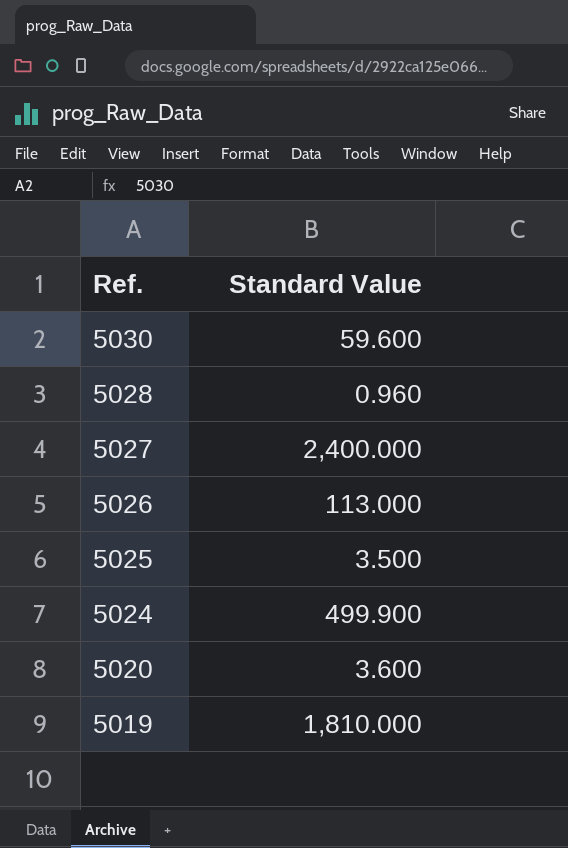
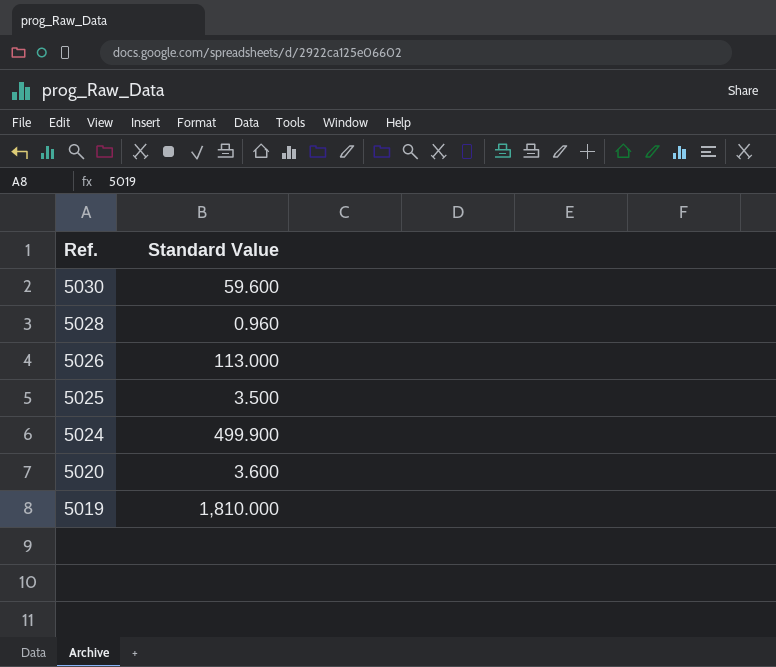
row 5027: 2,400.000 -> none

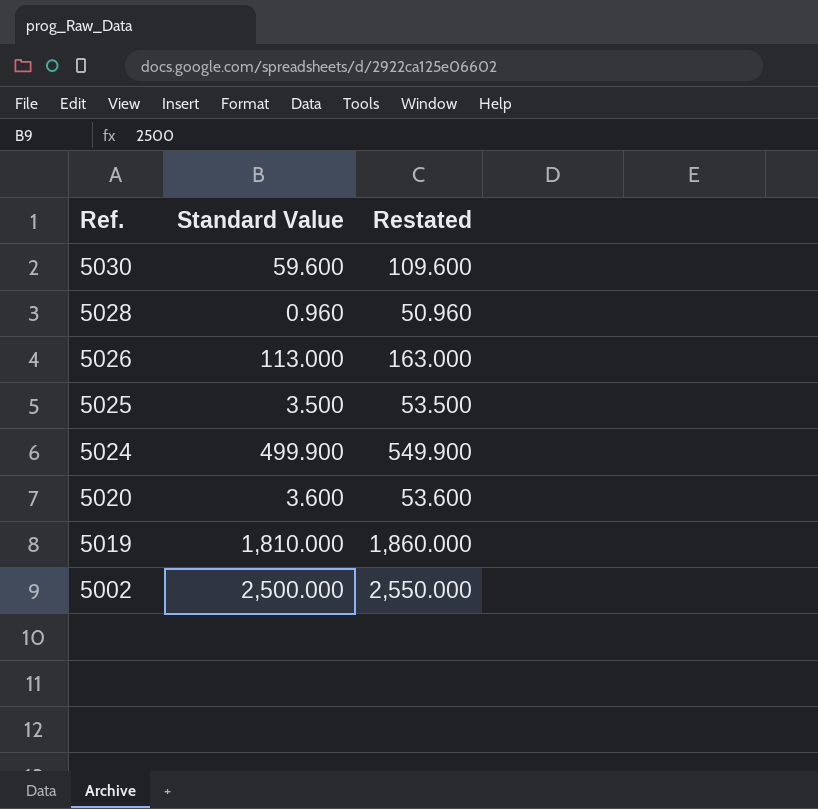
column Restated | formula: none -> [Standard Value] + 50
row 5002: none -> 2,500.000 | 2,550.000

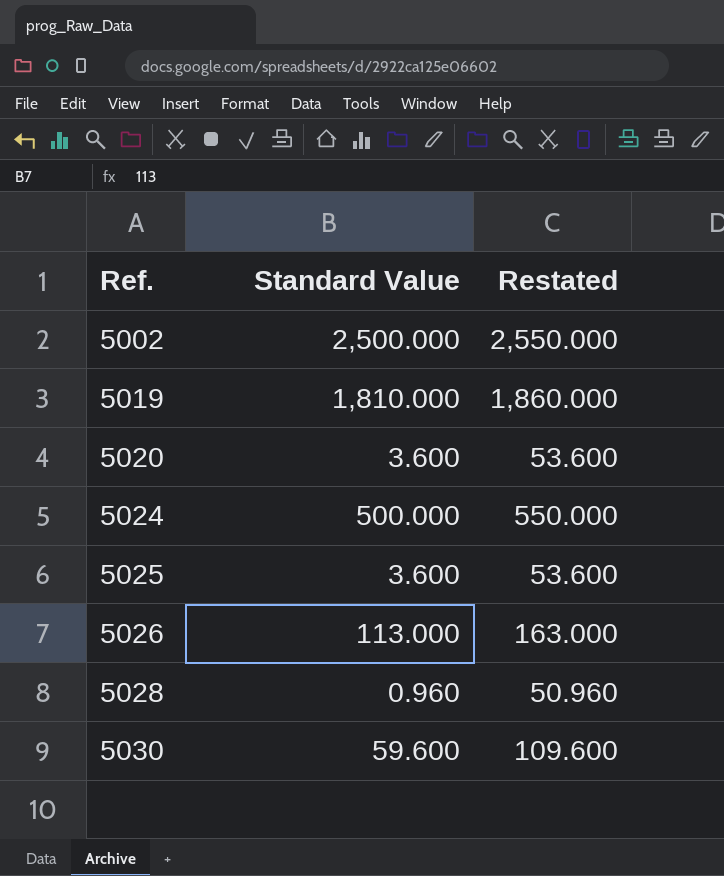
row order: Ref. descending -> Ref. ascending
5024 | Standard Value: 499.900 -> 500.000
5024 | Restated: 549.900 -> 550.000
5025 | Standard Value: 3.500 -> 3.600
5025 | Restated: 53.500 -> 53.600

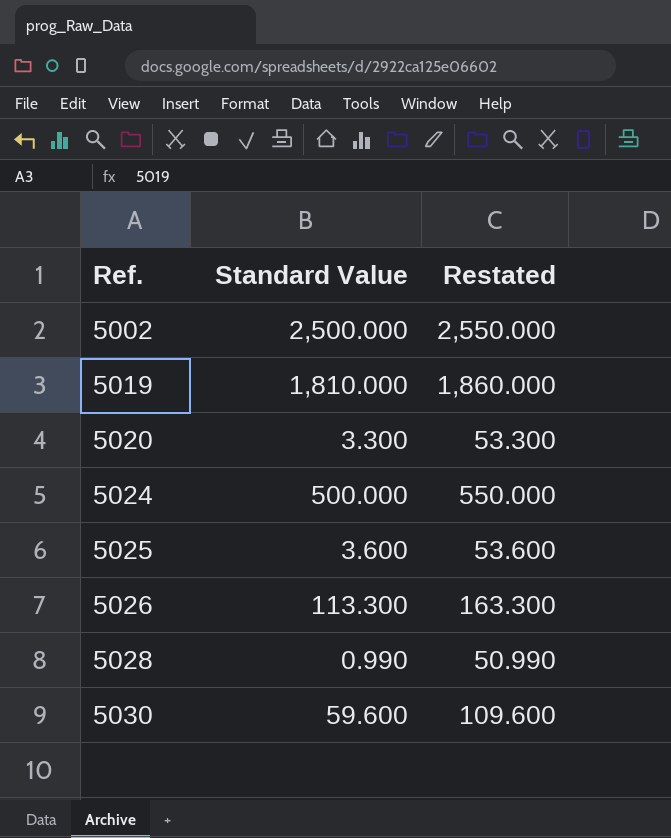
5020 | Standard Value: 3.600 -> 3.300
5020 | Restated: 53.600 -> 53.300
5026 | Standard Value: 113.000 -> 113.300
5026 | Restated: 163.000 -> 163.300
5028 | Standard Value: 0.960 -> 0.990
5028 | Restated: 50.960 -> 50.990

